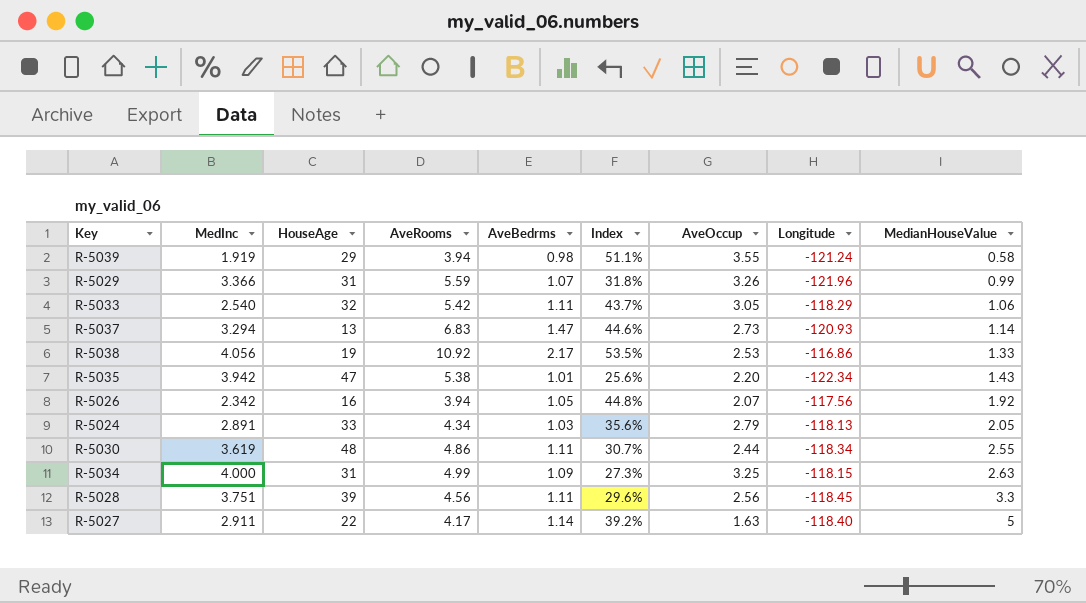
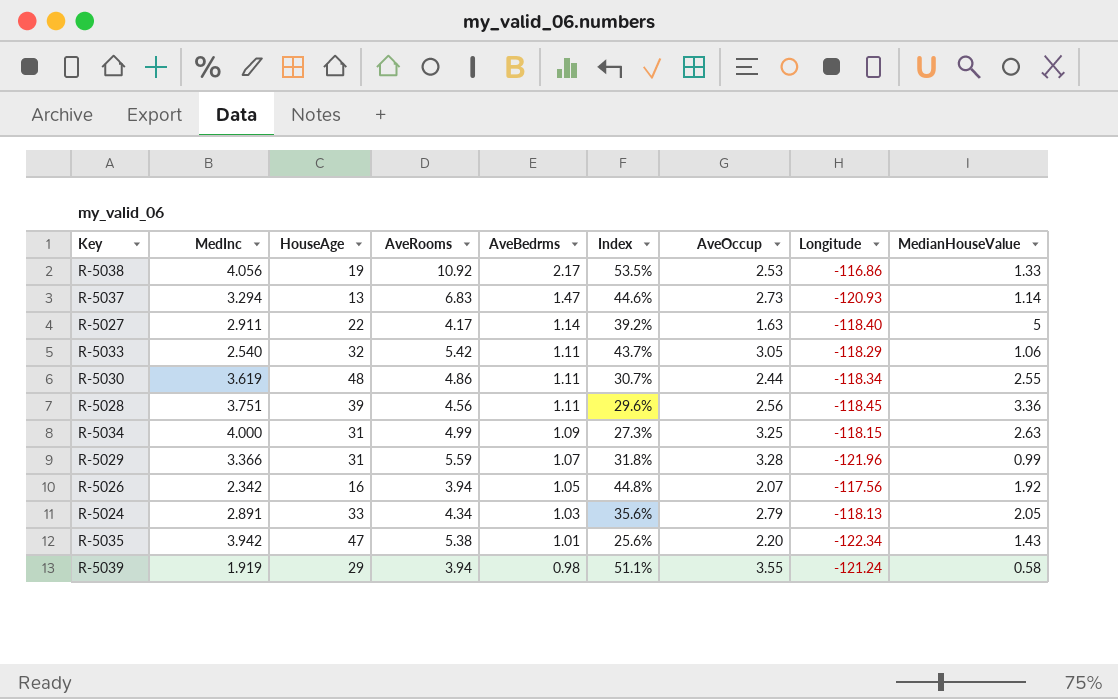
row order: MedianHouseValue ascending -> AveBedrms descending
R-5028 | MedianHouseValue: 3.3 -> 3.36
R-5029 | AveOccup: 3.26 -> 3.28

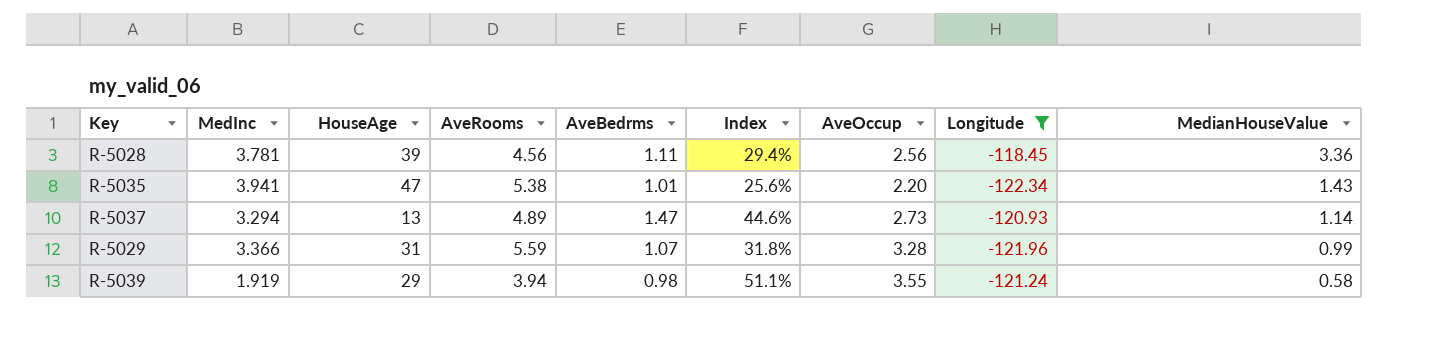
filter: none -> Longitude <= -118.45
row order: AveBedrms descending -> MedianHouseValue descending
R-5028 | MedInc: 3.751 -> 3.781
R-5028 | Index: 29.6% -> 29.4%
R-5035 | MedInc: 3.942 -> 3.941
R-5037 | AveRooms: 6.83 -> 4.89

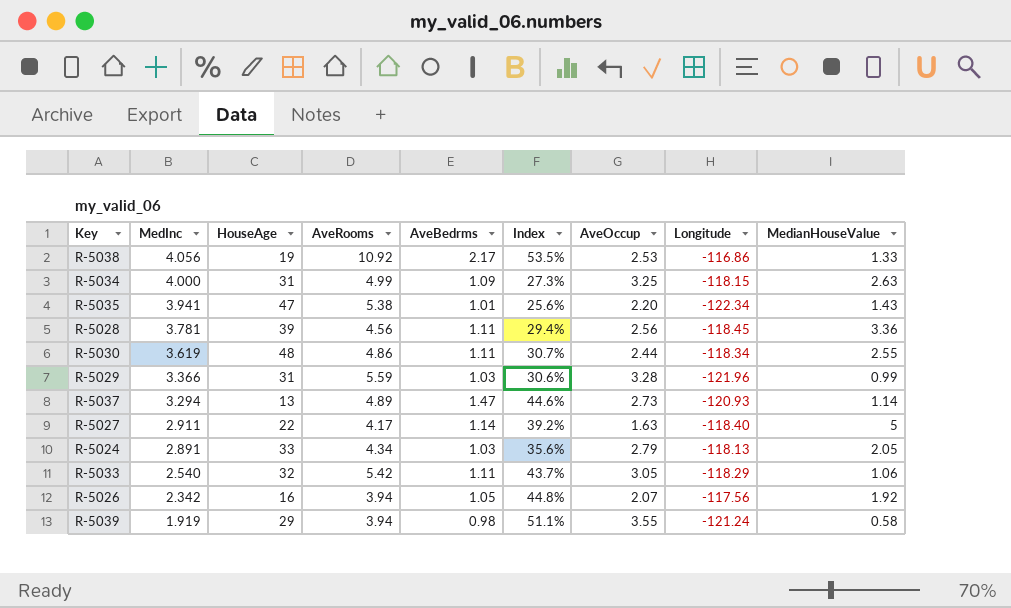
filter: Longitude <= -118.45 -> none
row order: MedianHouseValue descending -> MedInc descending
R-5029 | AveBedrms: 1.07 -> 1.03
R-5029 | Index: 31.8% -> 30.6%

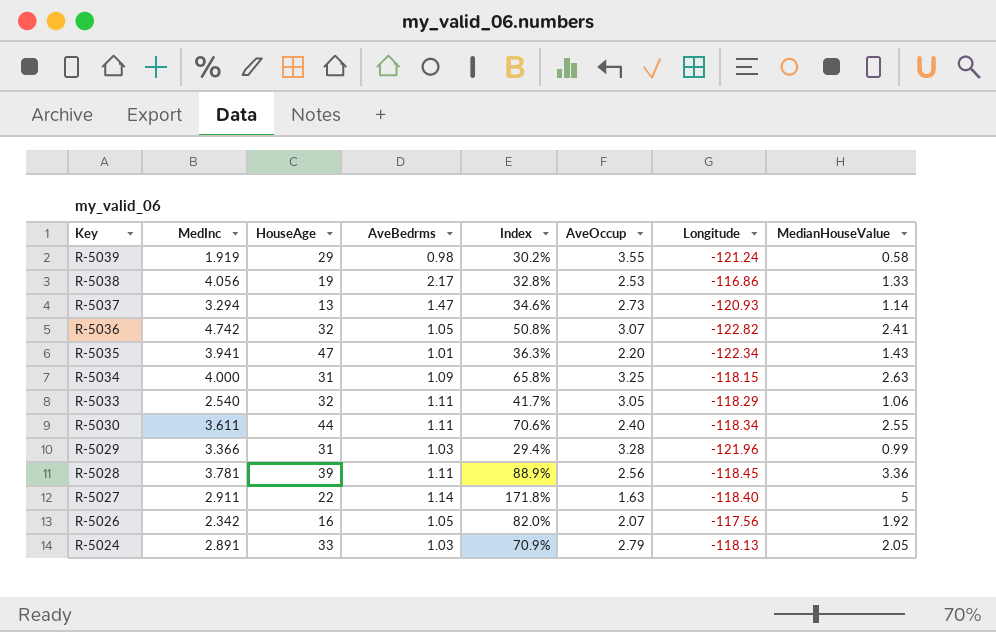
row order: MedInc descending -> Key descending
column AveRooms | position: 4 -> none
column Index | formula: [AveBedrms] / [MedInc] -> [MedianHouseValue] / [MedInc]
row R-5036: none -> 4.742 | 32 | 1.05 | 50.8% | 3.07 | -122.82 | 2.41
R-5030 | MedInc: 3.619 -> 3.611
R-5030 | HouseAge: 48 -> 44
R-5030 | AveOccup: 2.44 -> 2.40

